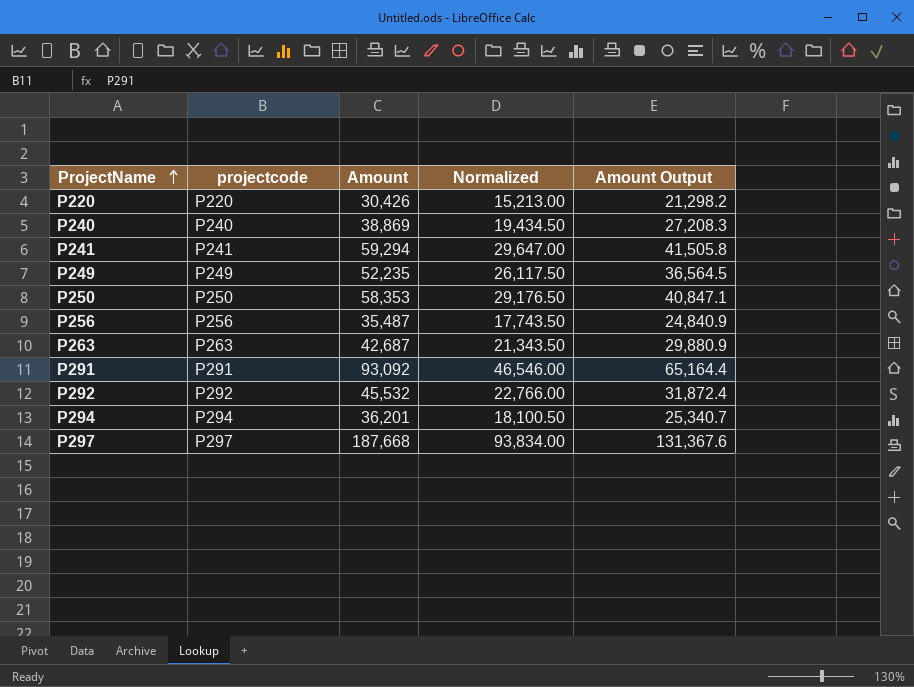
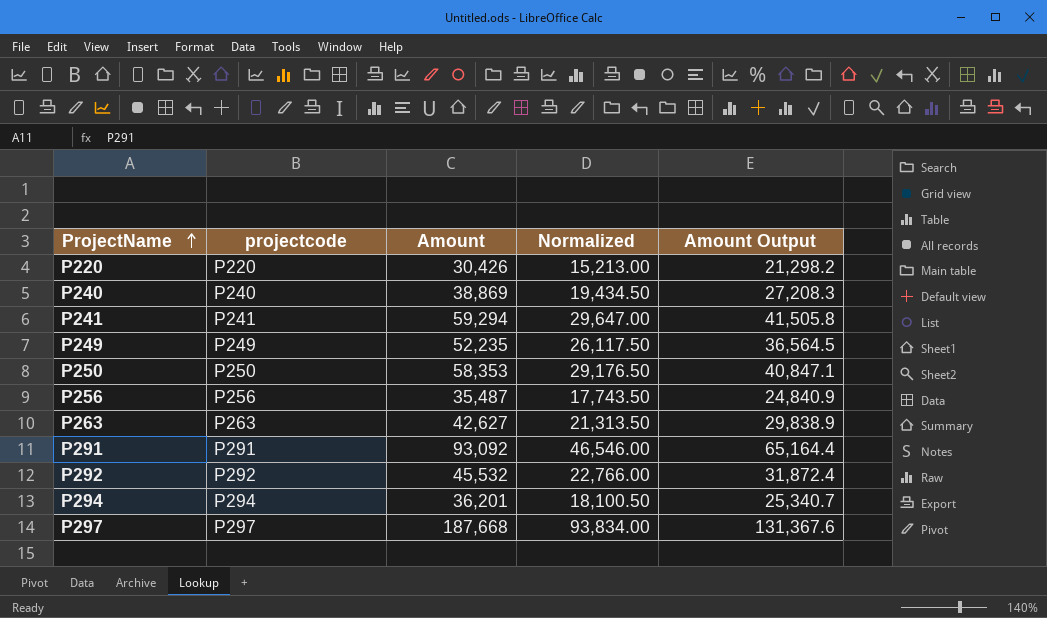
P263 | Amount: 42,687 -> 42,627
P263 | Normalized: 21,343.50 -> 21,313.50
P263 | Amount Output: 29,880.9 -> 29,838.9

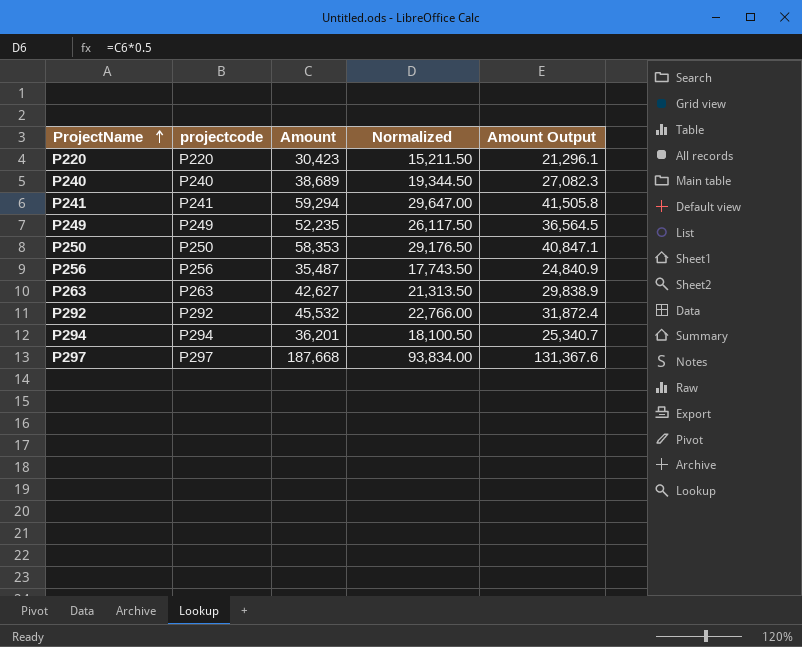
row P291: P291 | 93,092 | 46,546.00 | 65,164.4 -> none
P220 | Amount: 30,426 -> 30,423
P220 | Normalized: 15,213.00 -> 15,211.50
P220 | Amount Output: 21,298.2 -> 21,296.1
P240 | Amount: 38,869 -> 38,689
P240 | Normalized: 19,434.50 -> 19,344.50
P240 | Amount Output: 27,208.3 -> 27,082.3

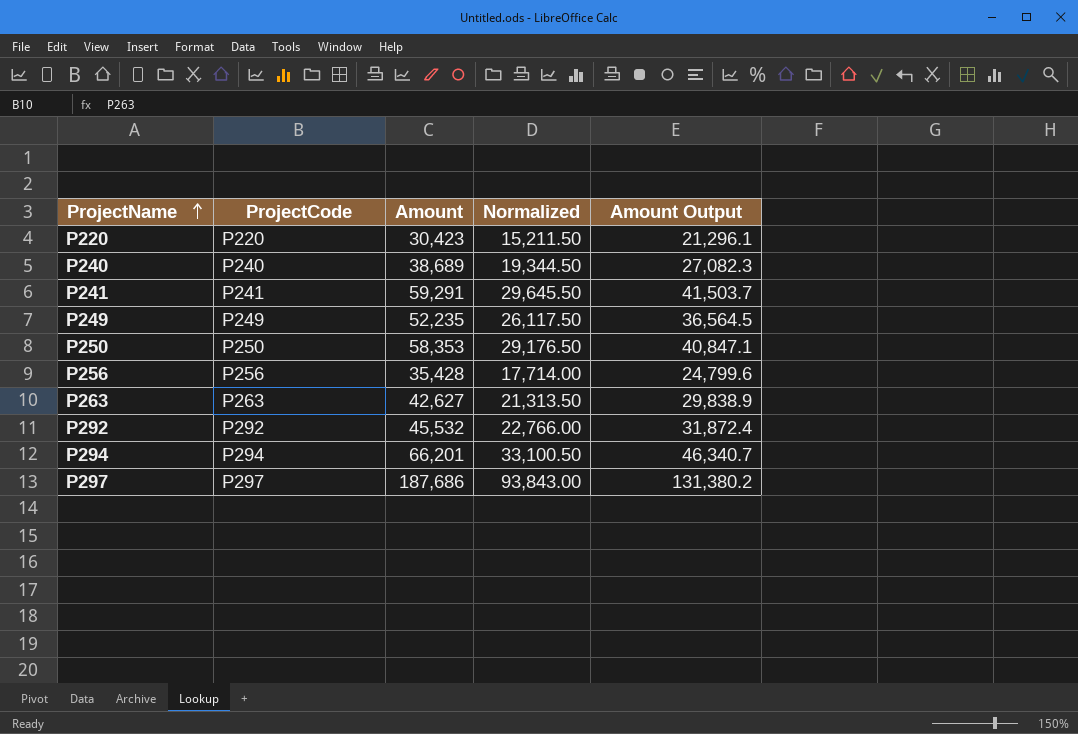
column name: projectcode -> ProjectCode
P241 | Amount: 59,294 -> 59,291
P241 | Normalized: 29,647.00 -> 29,645.50
P241 | Amount Output: 41,505.8 -> 41,503.7
P256 | Amount: 35,487 -> 35,428
P256 | Normalized: 17,743.50 -> 17,714.00
P256 | Amount Output: 24,840.9 -> 24,799.6
P294 | Amount: 36,201 -> 66,201
P294 | Normalized: 18,100.50 -> 33,100.50
P294 | Amount Output: 25,340.7 -> 46,340.7
P297 | Amount: 187,668 -> 187,686
P297 | Normalized: 93,834.00 -> 93,843.00
P297 | Amount Output: 131,367.6 -> 131,380.2

